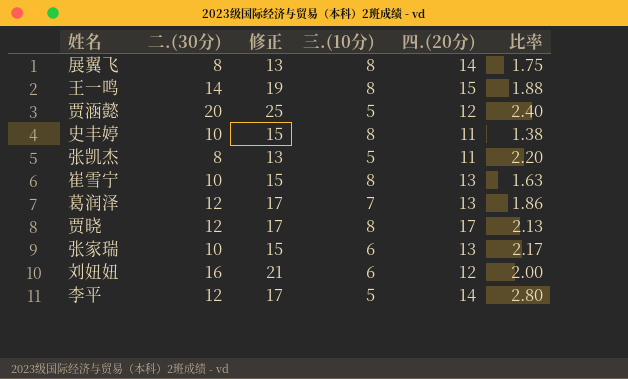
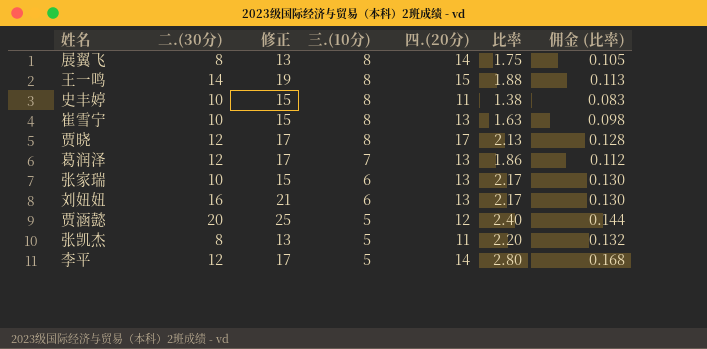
row order: none -> 三.(10分) descending
column 佣金 (比率) | formula: none -> [比率] * 0.06
刘妞妞 | 四.(20分): 12 -> 13
刘妞妞 | 比率: 2.00 -> 2.17

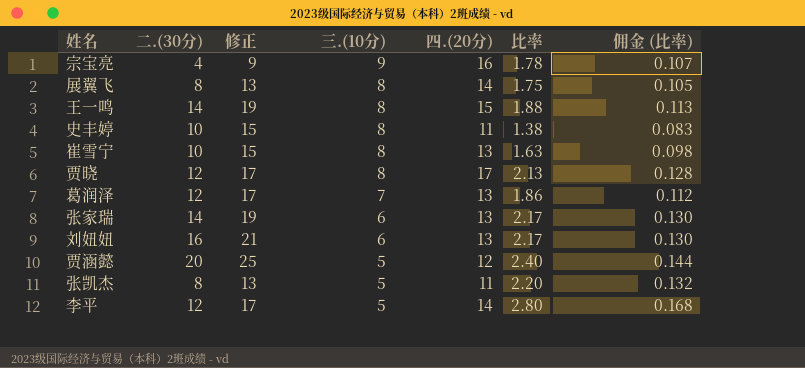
row 宗宝亮: none -> 4 | 9 | 9 | 16 | 1.78 | 0.107
张家瑞 | 二.(30分): 10 -> 14
张家瑞 | 修正: 15 -> 19

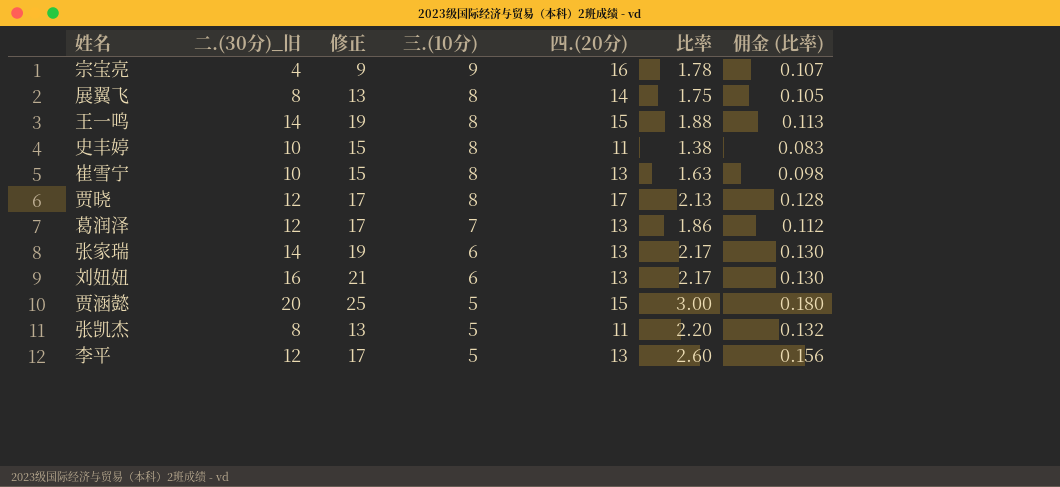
column name: 二.(30分) -> 二.(30分)_旧
贾涵懿 | 四.(20分): 12 -> 15
贾涵懿 | 比率: 2.40 -> 3.00
贾涵懿 | 佣金 (比率): 0.144 -> 0.180
李平 | 四.(20分): 14 -> 13
李平 | 比率: 2.80 -> 2.60
李平 | 佣金 (比率): 0.168 -> 0.156

